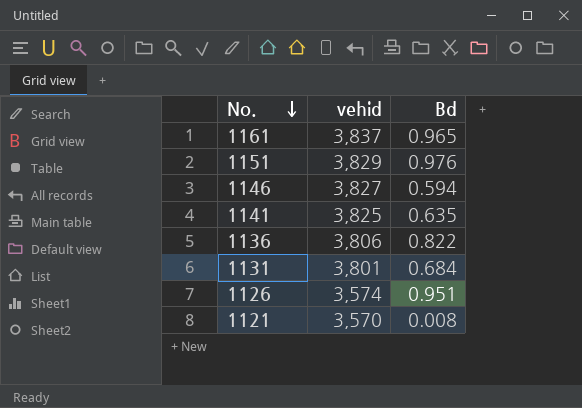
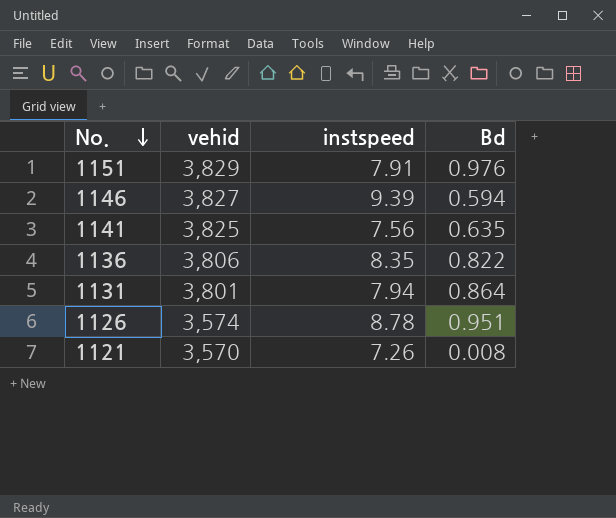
column instspeed | position: none -> 3
row 1161: 3,837 | 0.965 -> none
1131 | Bd: 0.684 -> 0.864

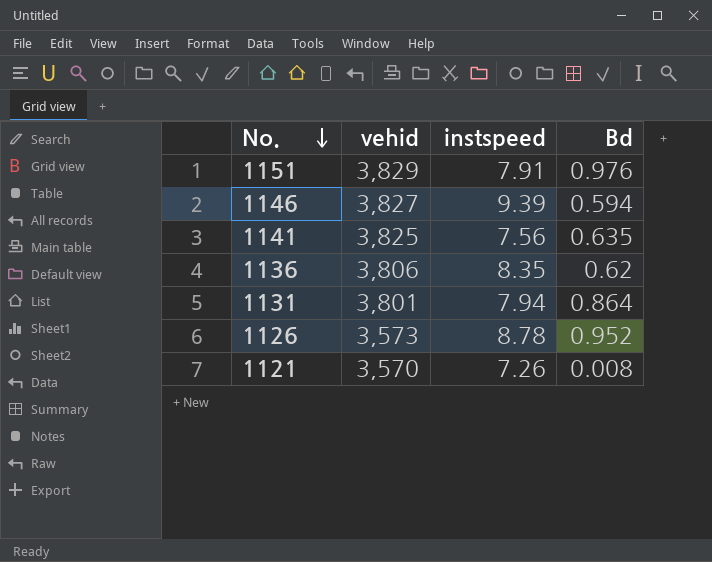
1136 | Bd: 0.822 -> 0.62
1126 | vehid: 3,574 -> 3,573
1126 | Bd: 0.951 -> 0.952

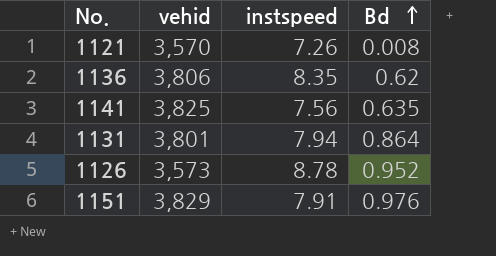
row order: No. descending -> Bd ascending
row 1146: 3,827 | 9.39 | 0.594 -> none

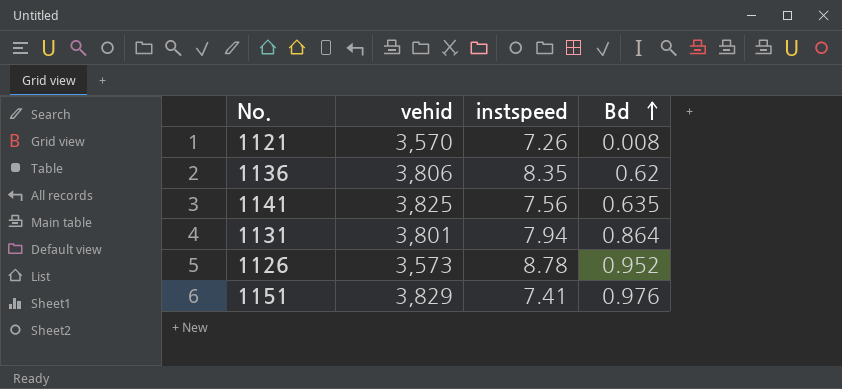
1151 | instspeed: 7.91 -> 7.41

